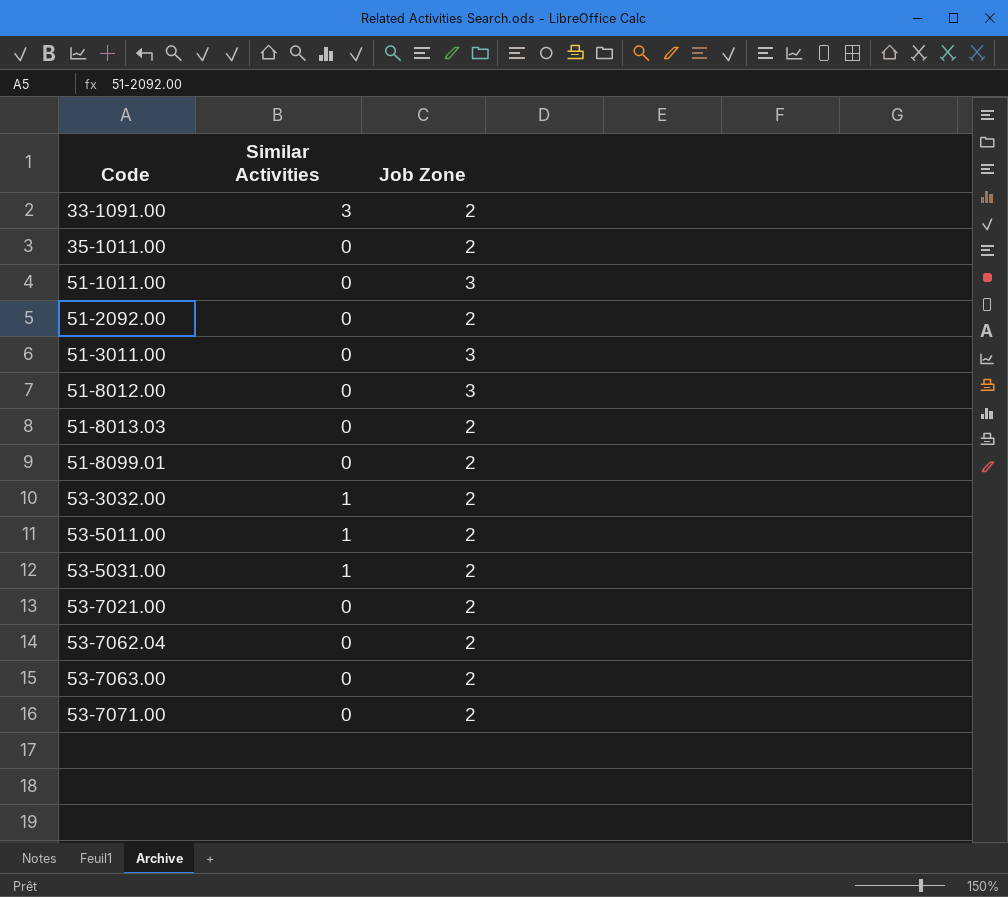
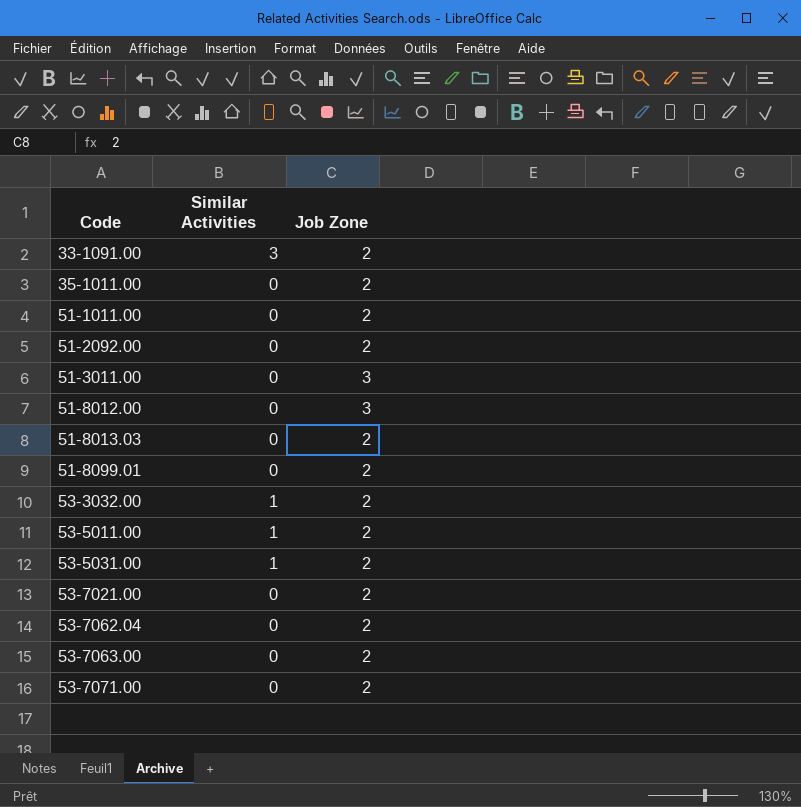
51-1011.00 | Job Zone: 3 -> 2

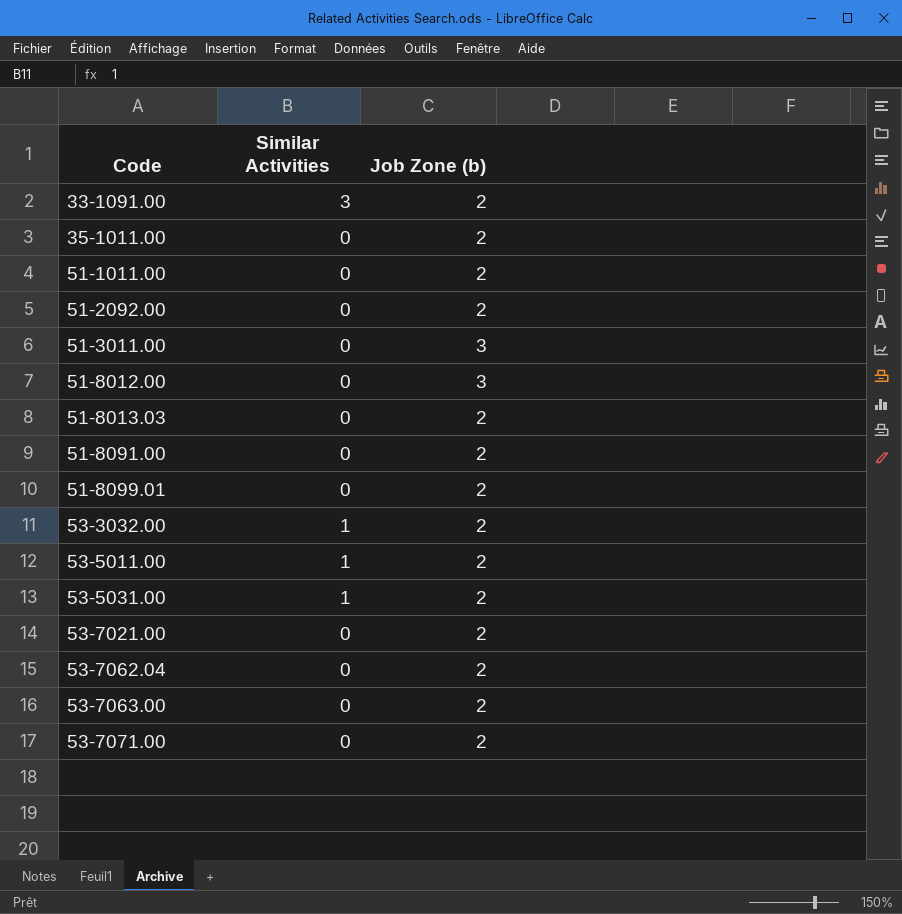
column name: Job Zone -> Job Zone (b)
row 51-8091.00: none -> 0 | 2

